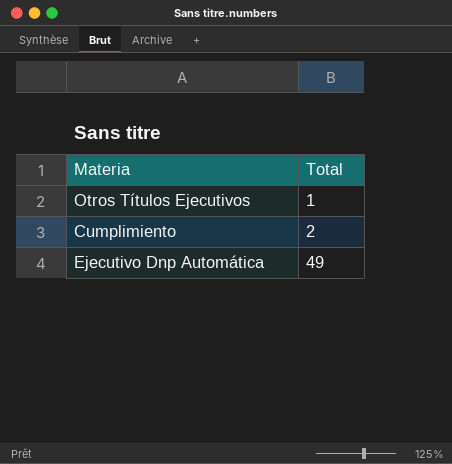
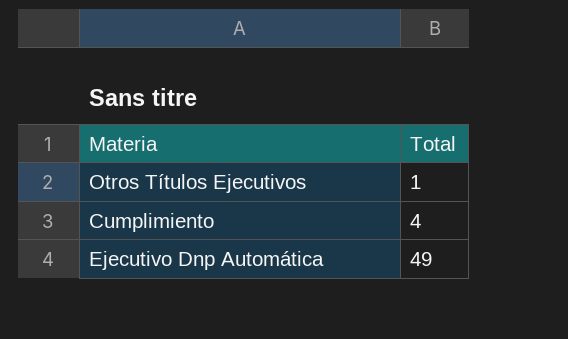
Cumplimiento | Total: 2 -> 4

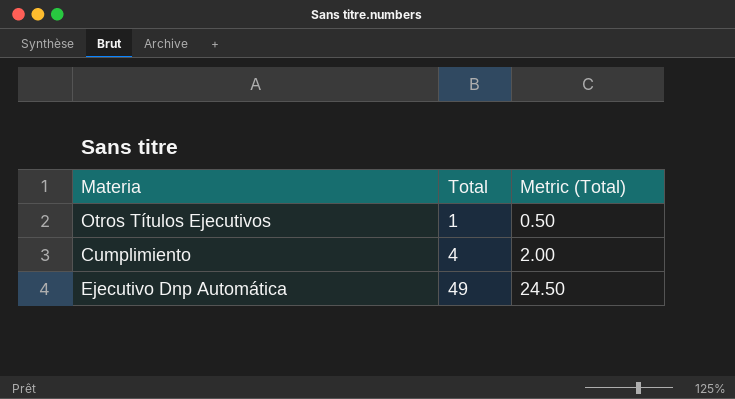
column Metric (Total) | formula: none -> [Total] * 0.5

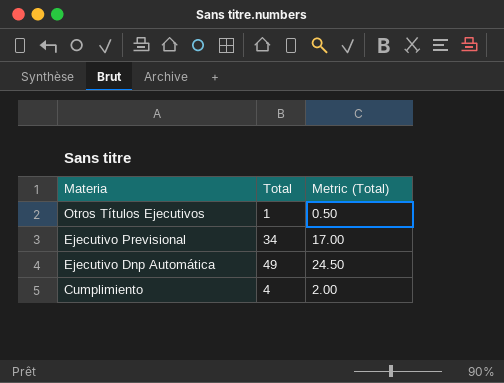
row order: Total ascending -> Materia descending
row Ejecutivo Previsional: none -> 34 | 17.00

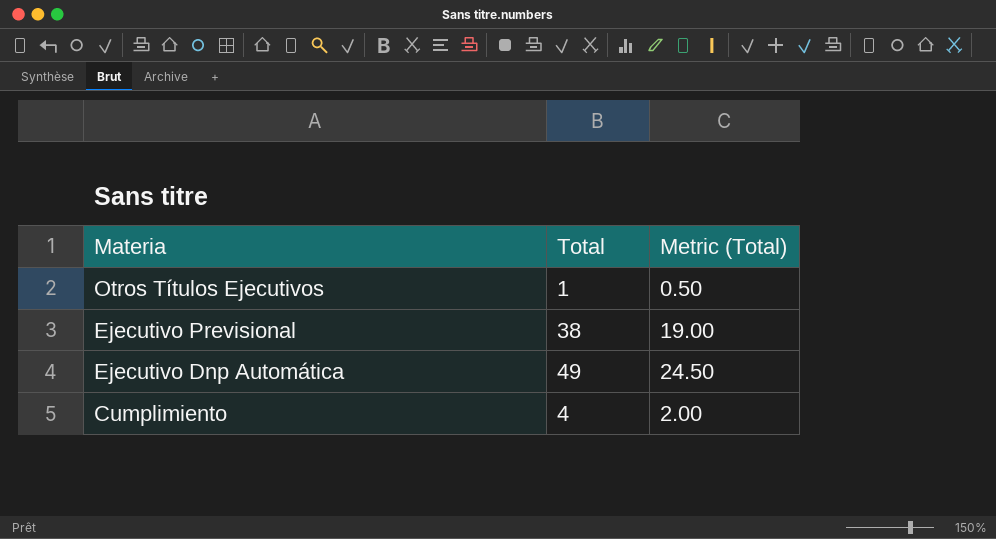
Ejecutivo Previsional | Total: 34 -> 38
Ejecutivo Previsional | Metric (Total): 17.00 -> 19.00

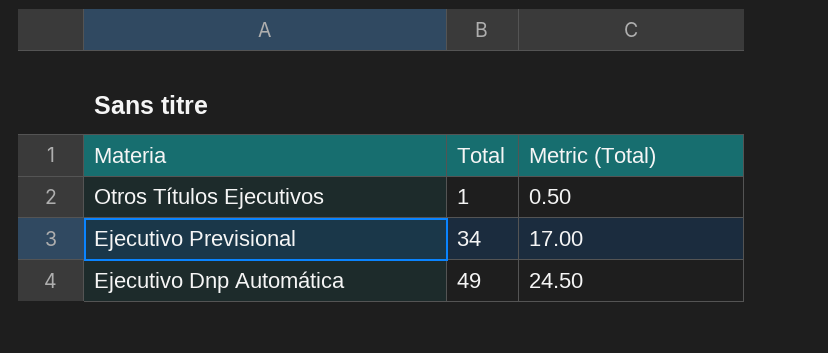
row Cumplimiento: 4 | 2.00 -> none
Ejecutivo Previsional | Total: 38 -> 34
Ejecutivo Previsional | Metric (Total): 19.00 -> 17.00

